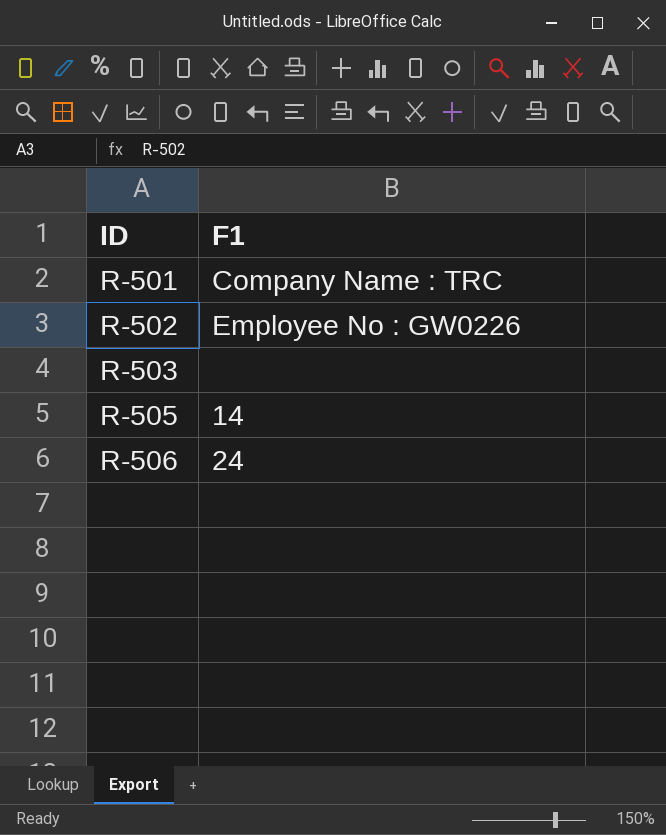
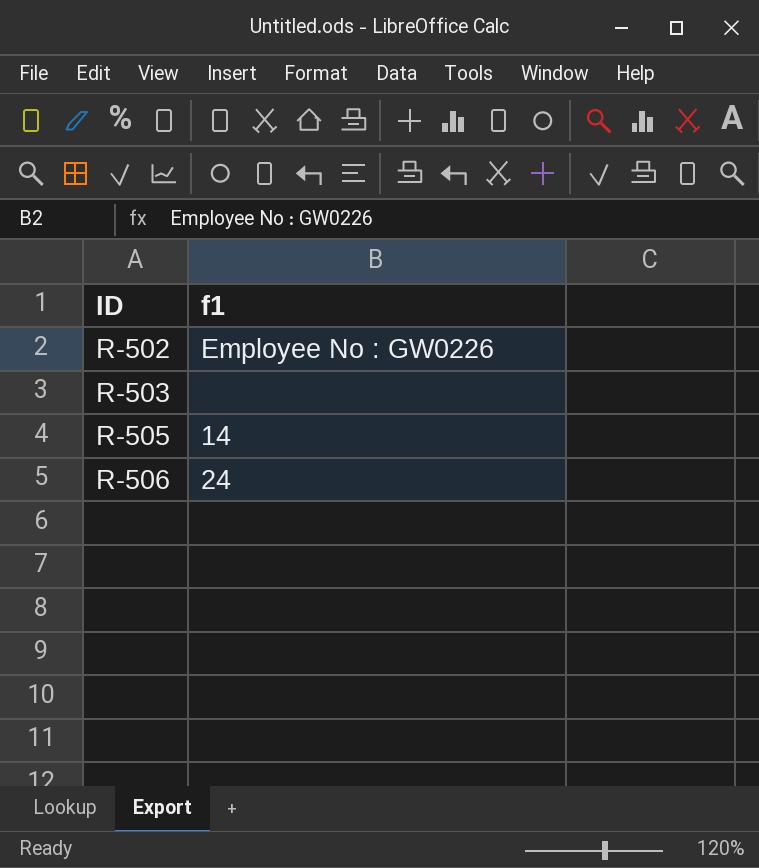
column name: F1 -> f1
row R-501: Company Name : TRC -> none

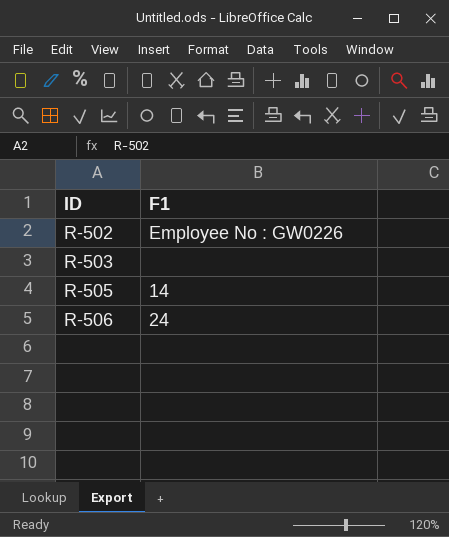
column name: f1 -> F1

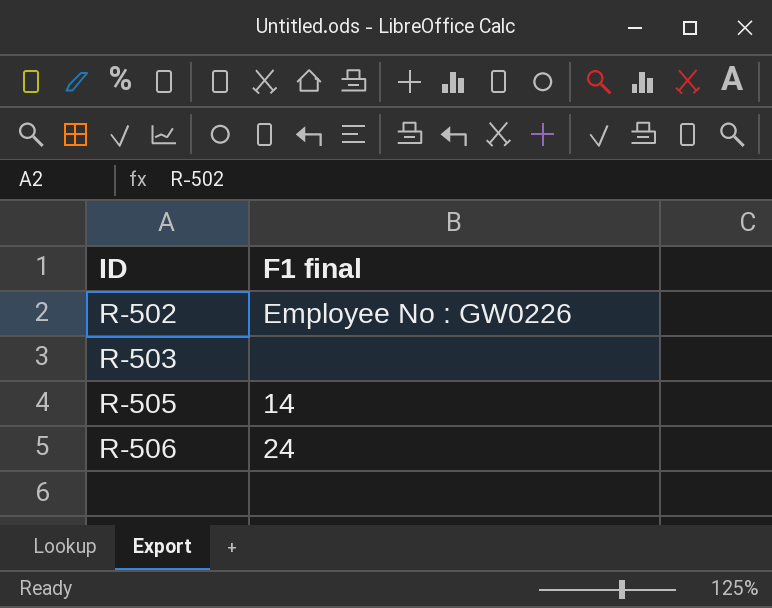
column name: F1 -> F1 final

